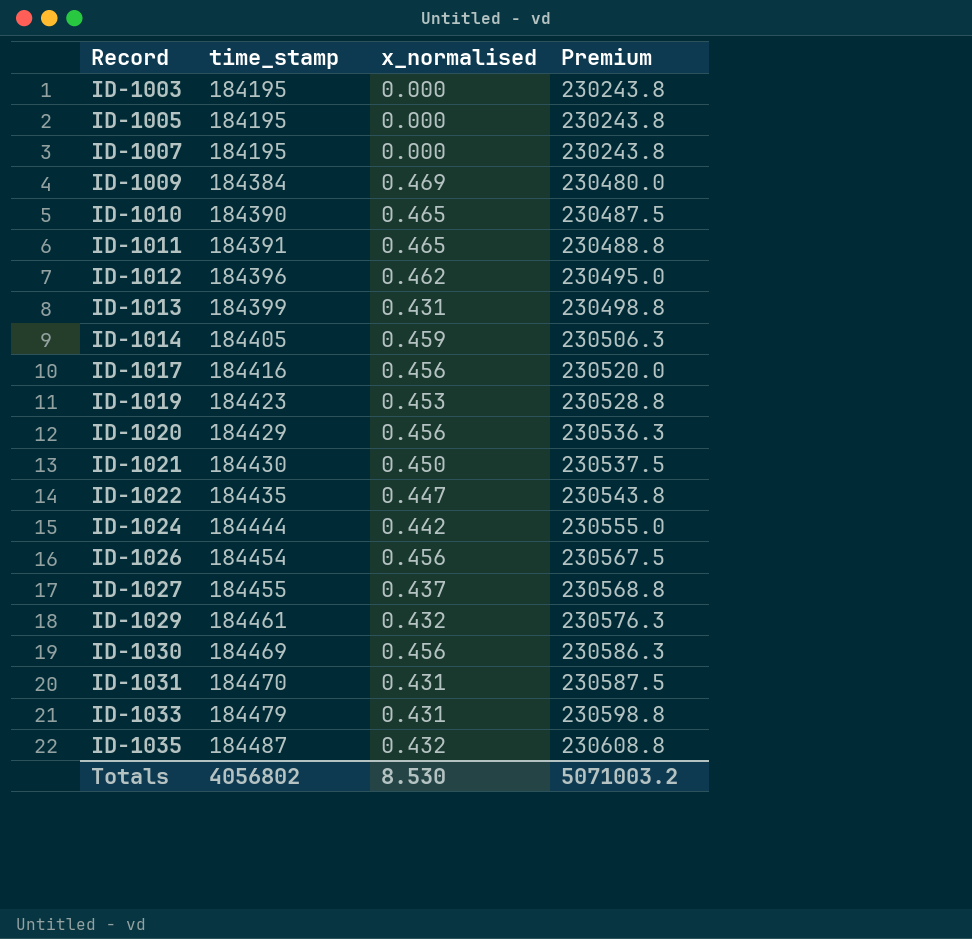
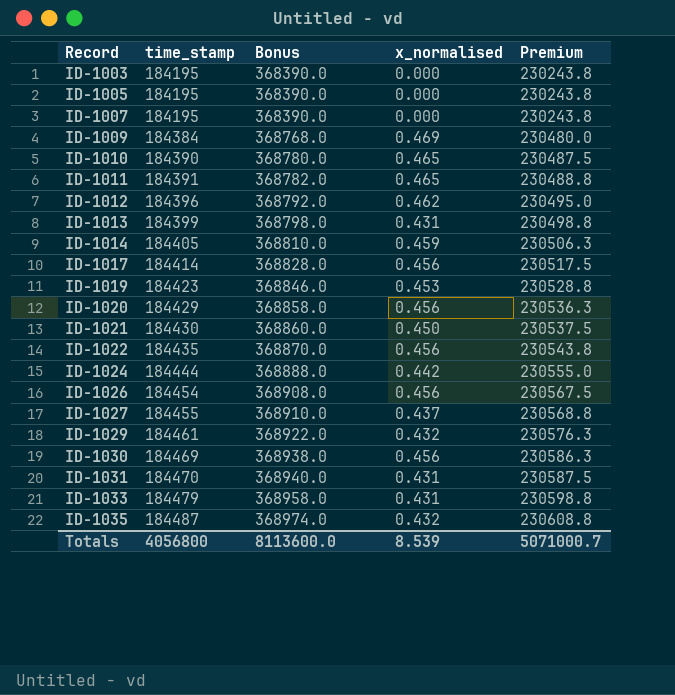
column Bonus | formula: none -> [time_stamp] * 2
ID-1017 | time_stamp: 184416 -> 184414
ID-1017 | Premium: 230520.0 -> 230517.5
ID-1022 | x_normalised: 0.447 -> 0.456
Totals | time_stamp: 4056802 -> 4056800
Totals | x_normalised: 8.530 -> 8.539
Totals | Premium: 5071003.2 -> 5071000.7

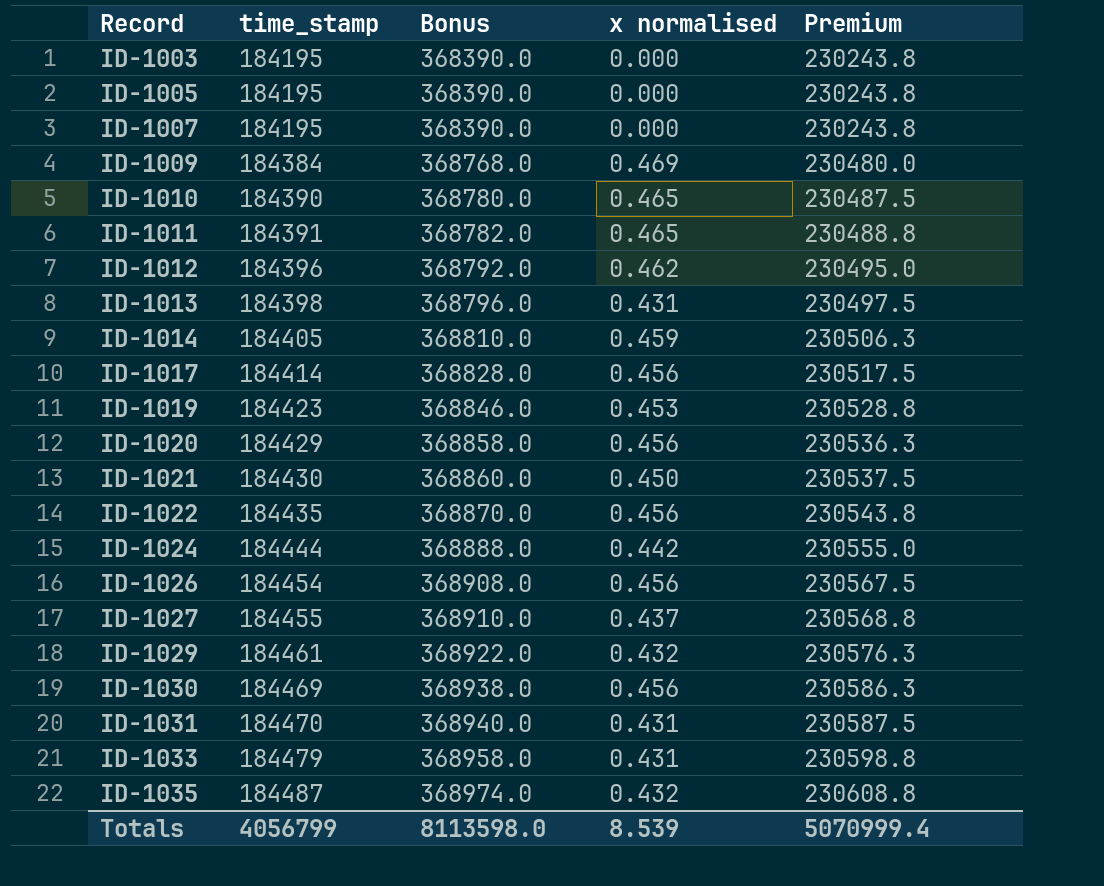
column name: x_normalised -> x normalised
ID-1013 | time_stamp: 184399 -> 184398
ID-1013 | Bonus: 368798.0 -> 368796.0
ID-1013 | Premium: 230498.8 -> 230497.5
Totals | time_stamp: 4056800 -> 4056799
Totals | Bonus: 8113600.0 -> 8113598.0
Totals | Premium: 5071000.7 -> 5070999.4

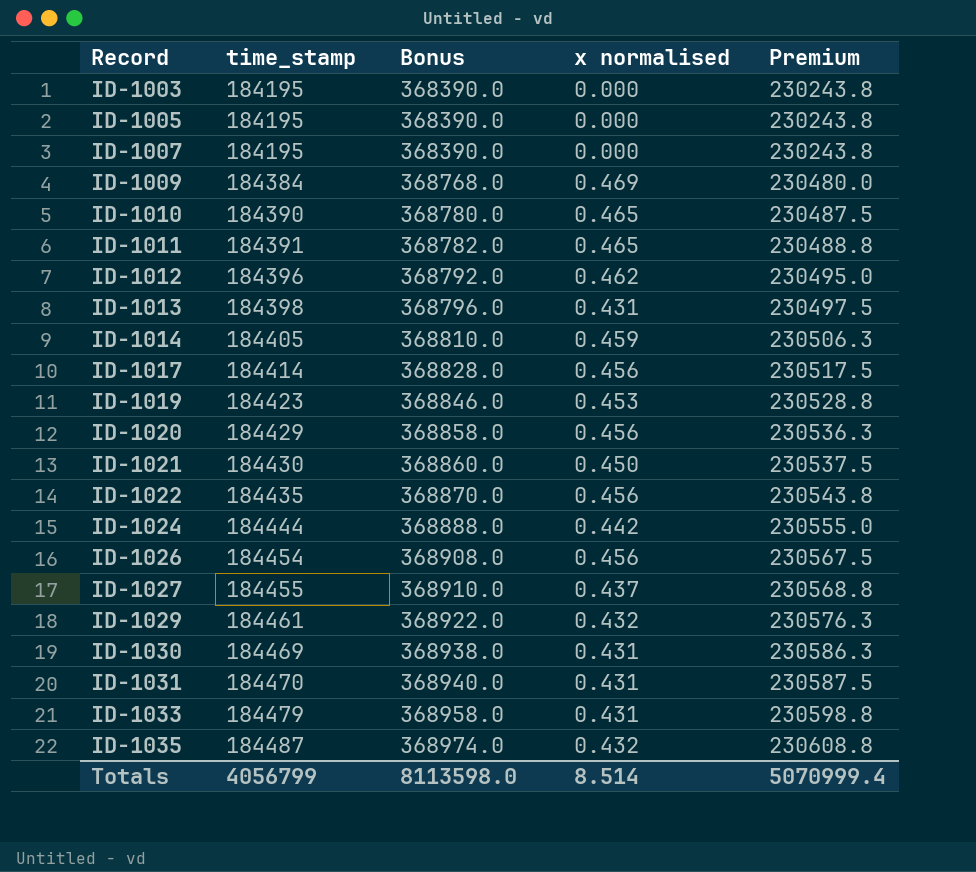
ID-1030 | x normalised: 0.456 -> 0.431
Totals | x normalised: 8.539 -> 8.514

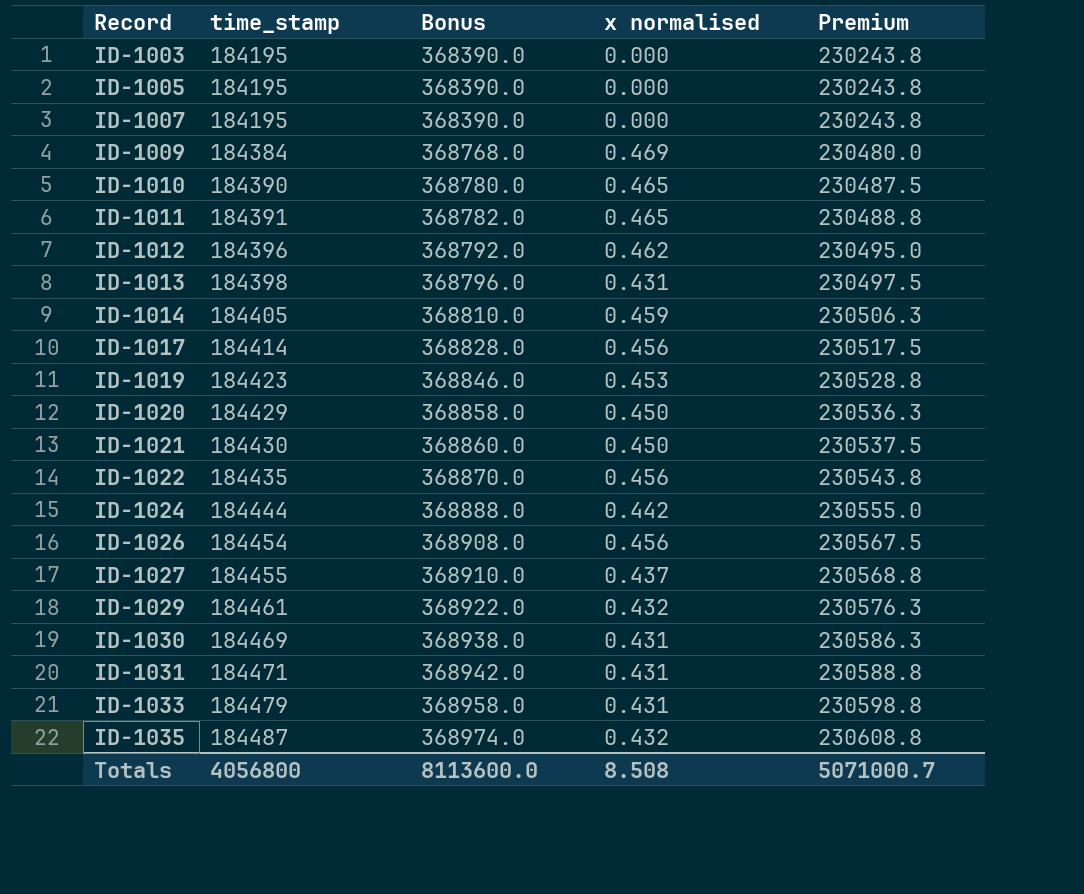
ID-1020 | x normalised: 0.456 -> 0.450
ID-1031 | time_stamp: 184470 -> 184471
ID-1031 | Bonus: 368940.0 -> 368942.0
ID-1031 | Premium: 230587.5 -> 230588.8
Totals | time_stamp: 4056799 -> 4056800
Totals | Bonus: 8113598.0 -> 8113600.0
Totals | x normalised: 8.514 -> 8.508
Totals | Premium: 5070999.4 -> 5071000.7

